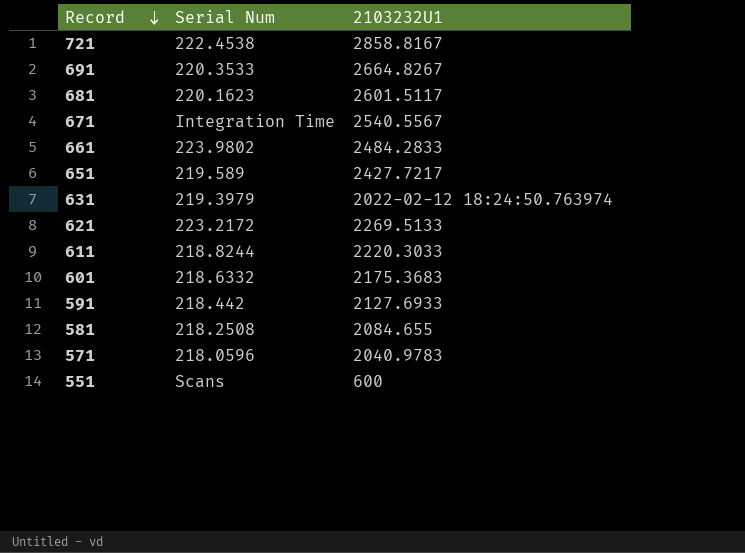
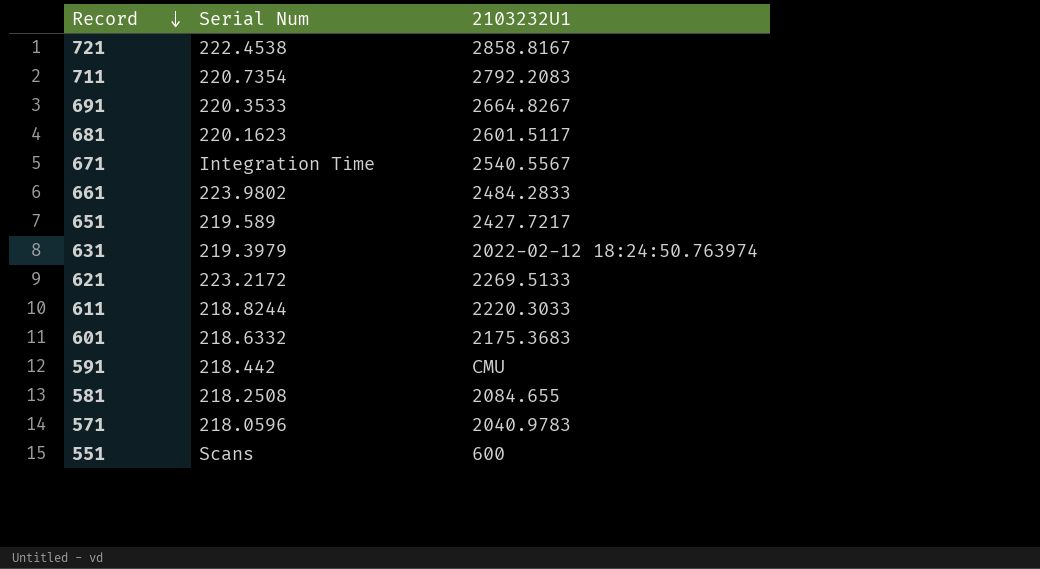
row 711: none -> 220.7354 | 2792.2083
591 | 2103232U1: 2127.6933 -> CMU

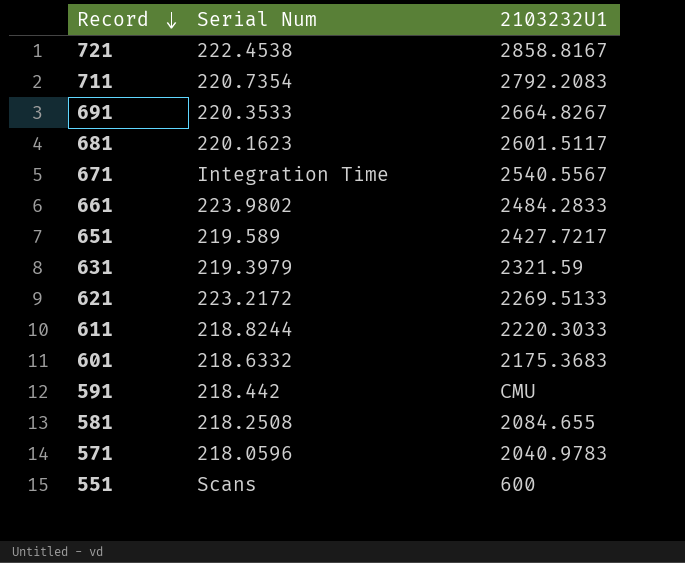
631 | 2103232U1: 2022-02-12 18:24:50.763974 -> 2321.59

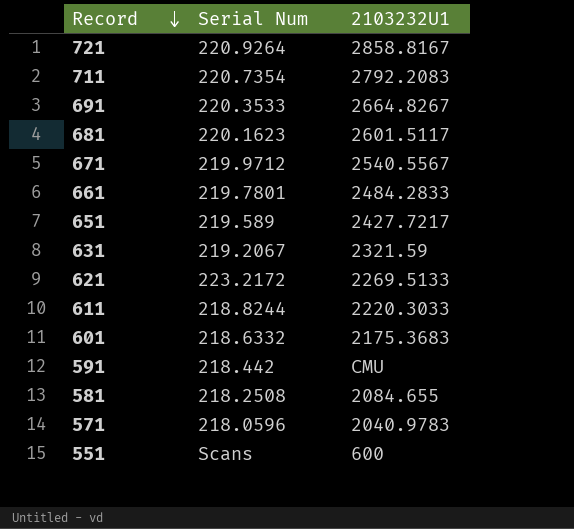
721 | Serial Num: 222.4538 -> 220.9264
671 | Serial Num: Integration Time -> 219.9712
661 | Serial Num: 223.9802 -> 219.7801
631 | Serial Num: 219.3979 -> 219.2067

